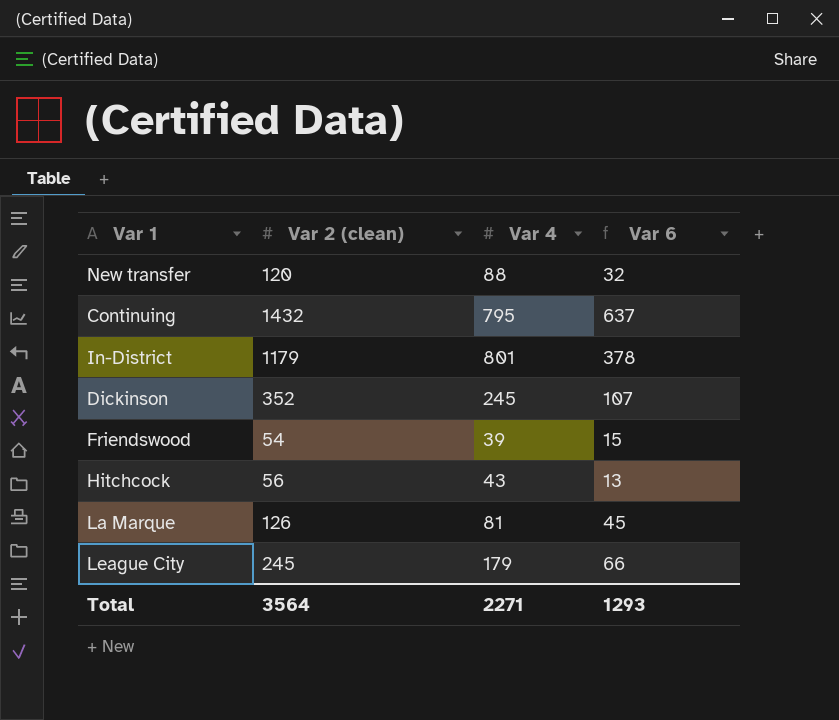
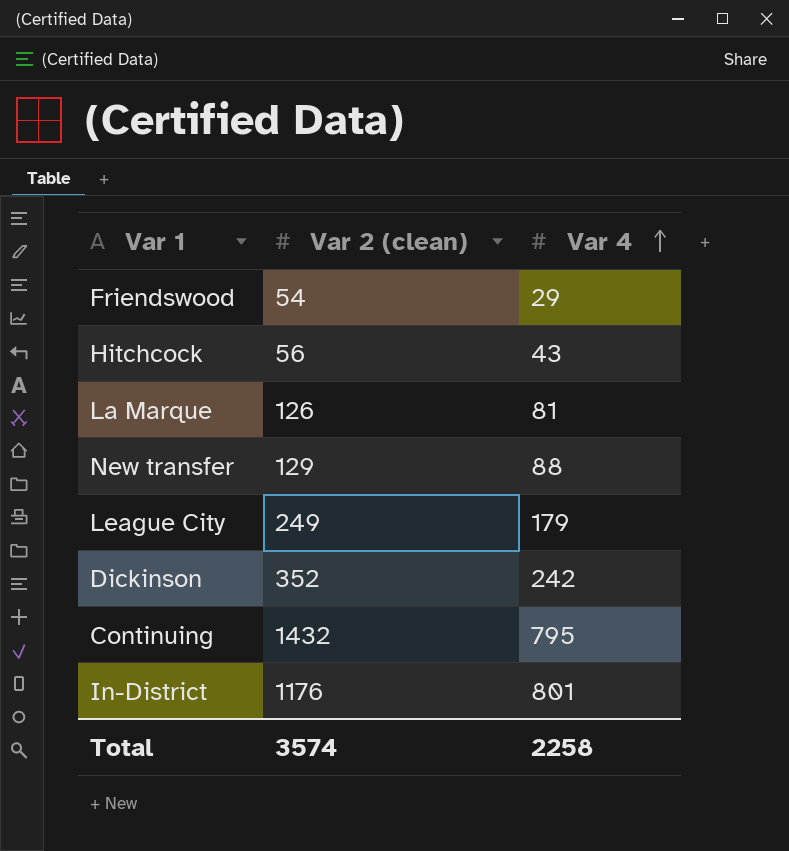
row order: none -> Var 4 ascending
column Var 6 | formula: [Var 2 (clean)] - [Var 4] -> none
Friendswood | Var 4: 39 -> 29
New transfer | Var 2 (clean): 120 -> 129
League City | Var 2 (clean): 245 -> 249
Dickinson | Var 4: 245 -> 242
In-District | Var 2 (clean): 1179 -> 1176
Total | Var 2 (clean): 3564 -> 3574
Total | Var 4: 2271 -> 2258

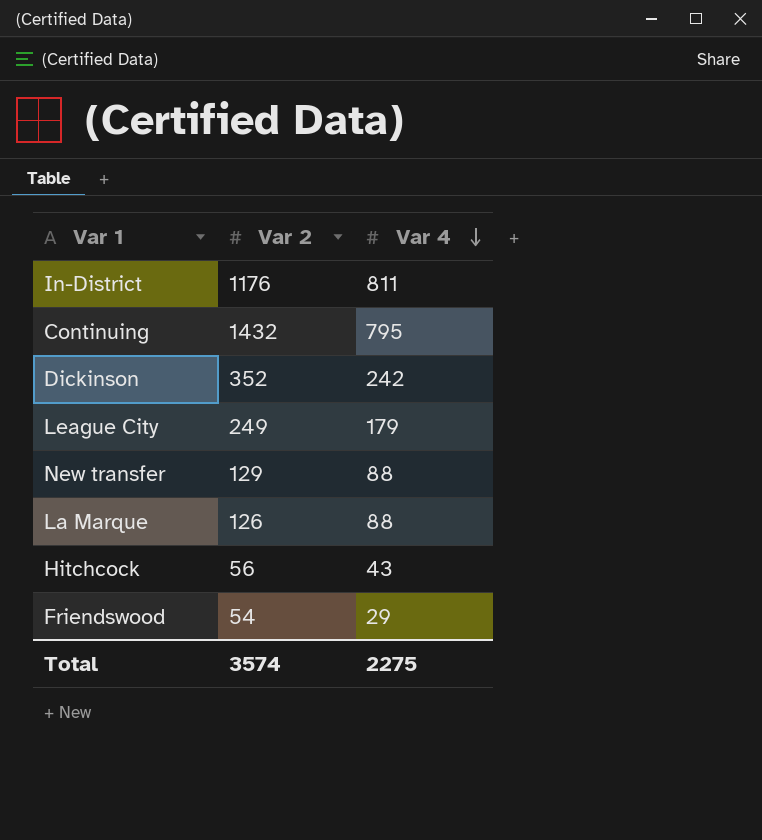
row order: Var 4 ascending -> Var 4 descending
column name: Var 2 (clean) -> Var 2
In-District | Var 4: 801 -> 811
La Marque | Var 4: 81 -> 88
Total | Var 4: 2258 -> 2275

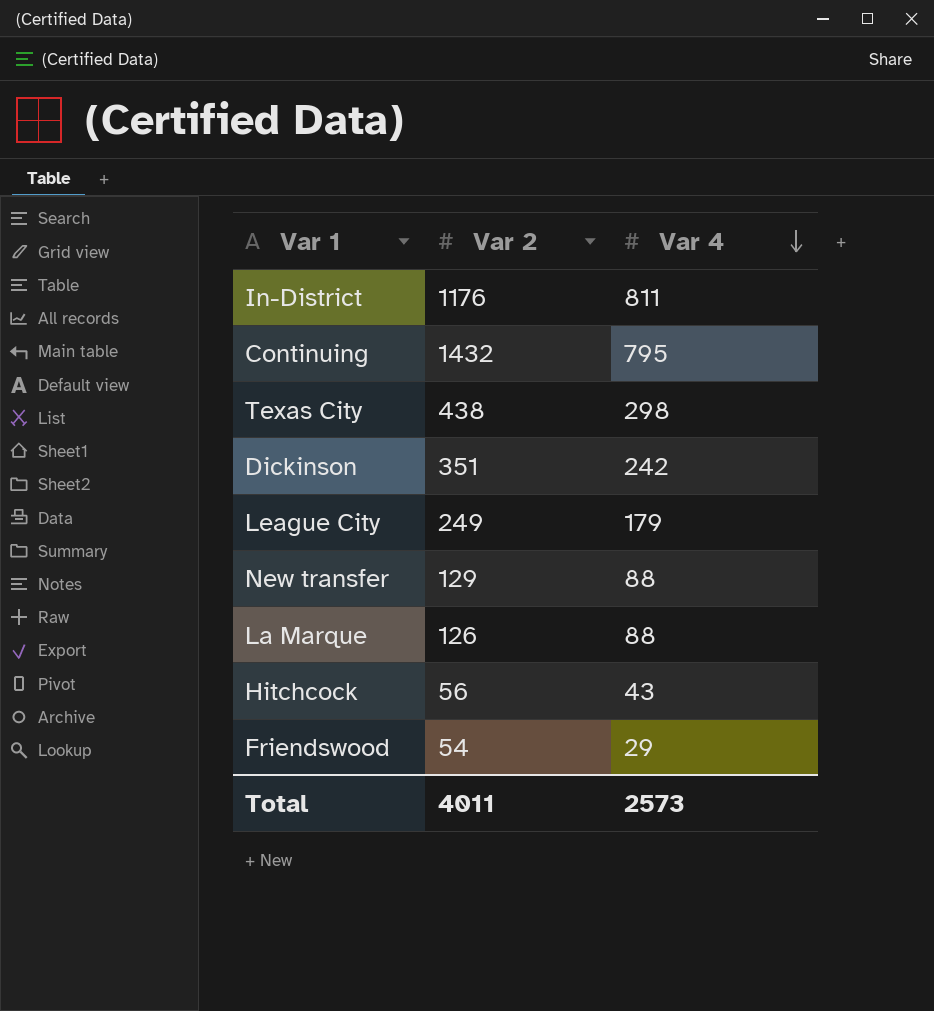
row Texas City: none -> 438 | 298
Dickinson | Var 2: 352 -> 351
Total | Var 2: 3574 -> 4011
Total | Var 4: 2275 -> 2573

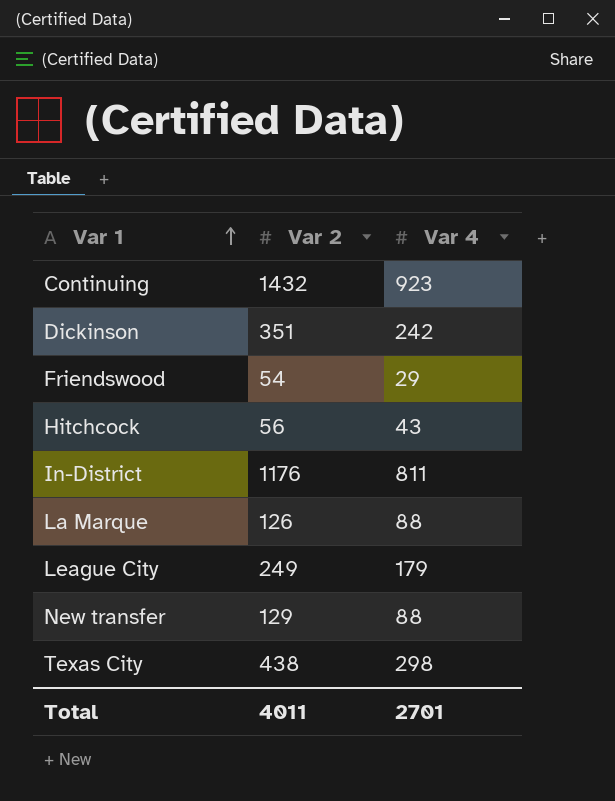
row order: Var 4 descending -> Var 1 ascending
Continuing | Var 4: 795 -> 923
Total | Var 4: 2573 -> 2701

